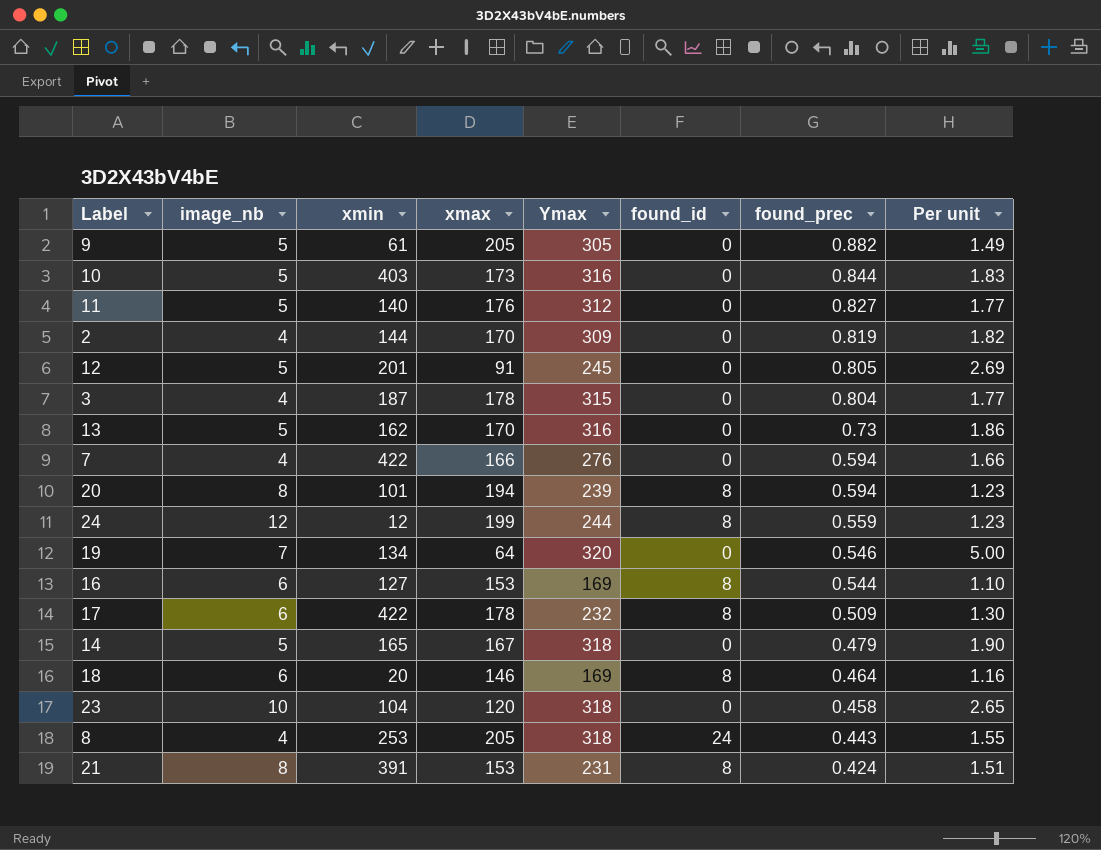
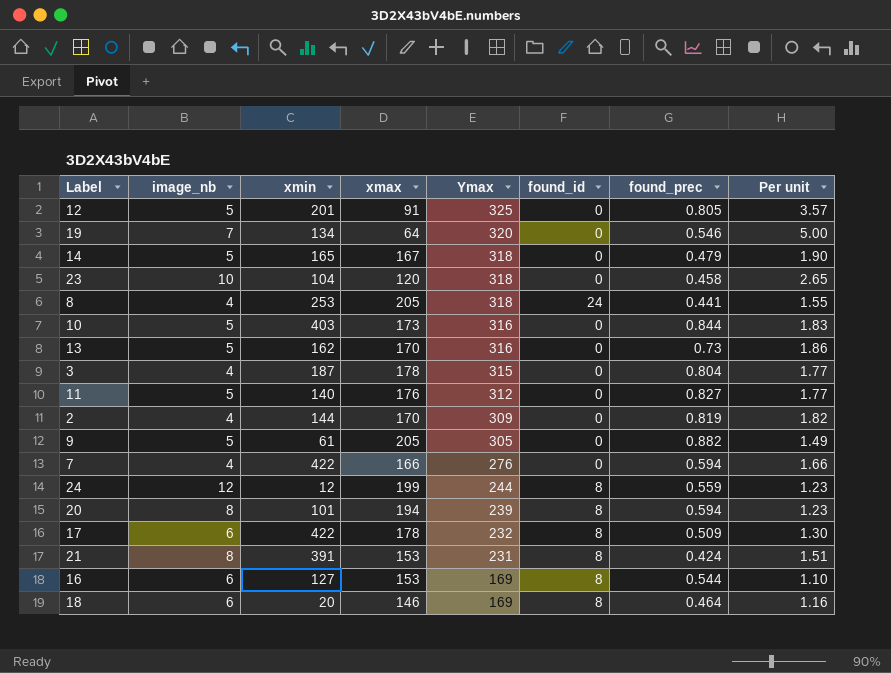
row order: found_prec descending -> Ymax descending
12 | Ymax: 245 -> 325
12 | Per unit: 2.69 -> 3.57
8 | found_prec: 0.443 -> 0.441

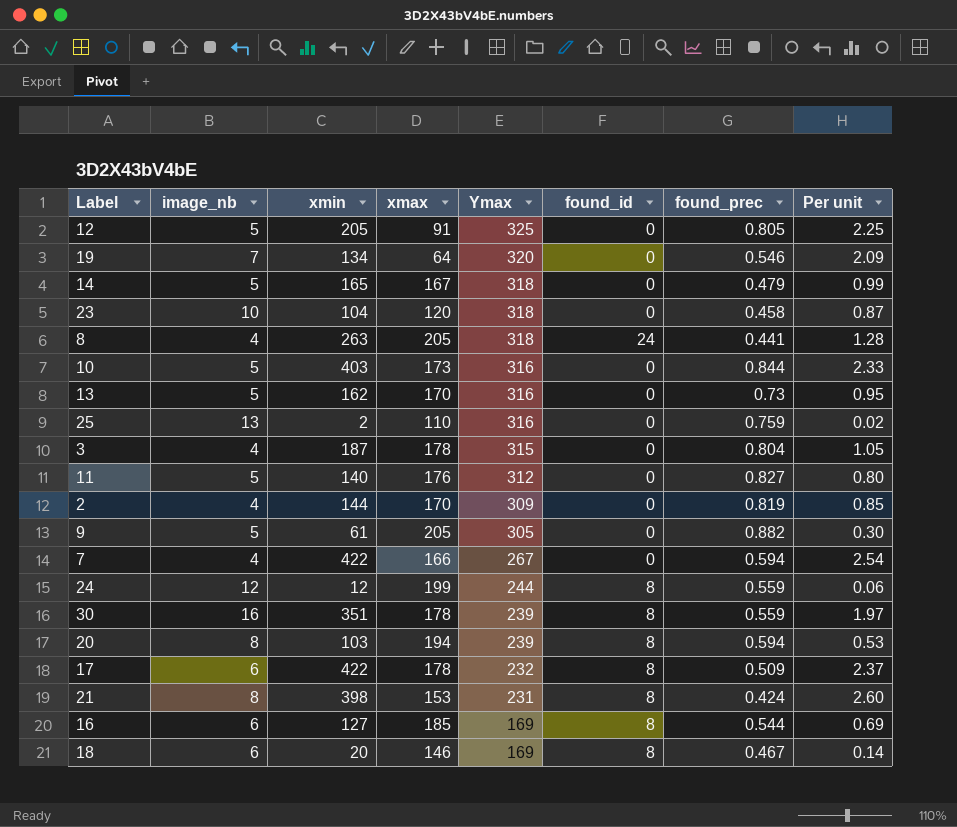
column Per unit | formula: [Ymax] / [xmax] -> [xmin] / [xmax]
12 | xmin: 201 -> 205
8 | xmin: 253 -> 263
row 25: none -> 13 | 2 | 110 | 316 | 0 | 0.759 | 0.02
7 | Ymax: 276 -> 267
row 30: none -> 16 | 351 | 178 | 239 | 8 | 0.559 | 1.97
20 | xmin: 101 -> 103
21 | xmin: 391 -> 398
16 | xmax: 153 -> 185
18 | found_prec: 0.464 -> 0.467

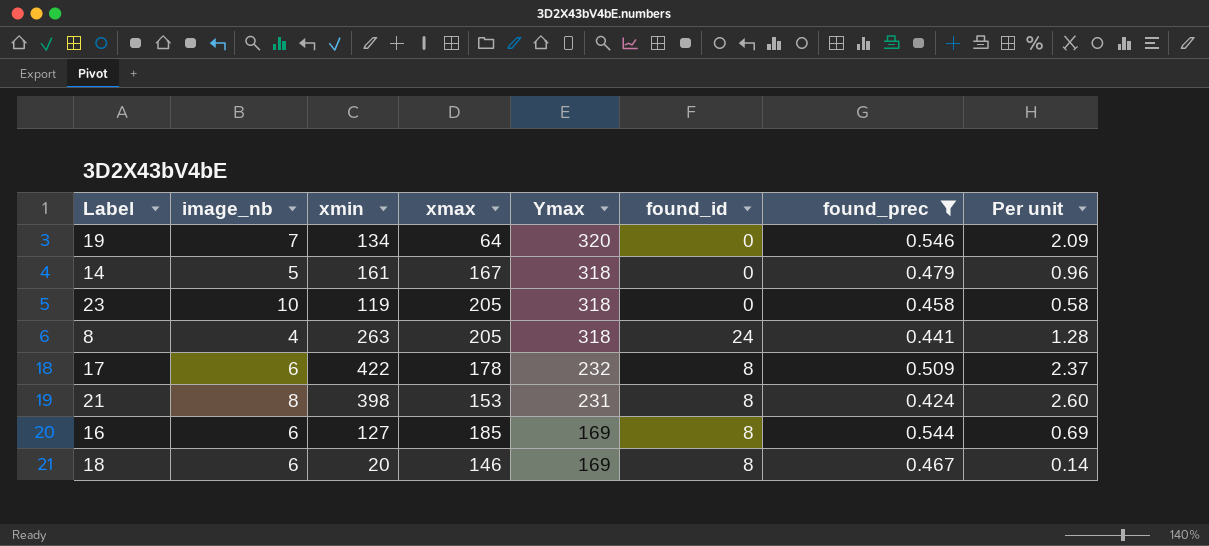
filter: none -> found_prec <= 0.546
14 | xmin: 165 -> 161
14 | Per unit: 0.99 -> 0.96
23 | xmin: 104 -> 119
23 | xmax: 120 -> 205
23 | Per unit: 0.87 -> 0.58

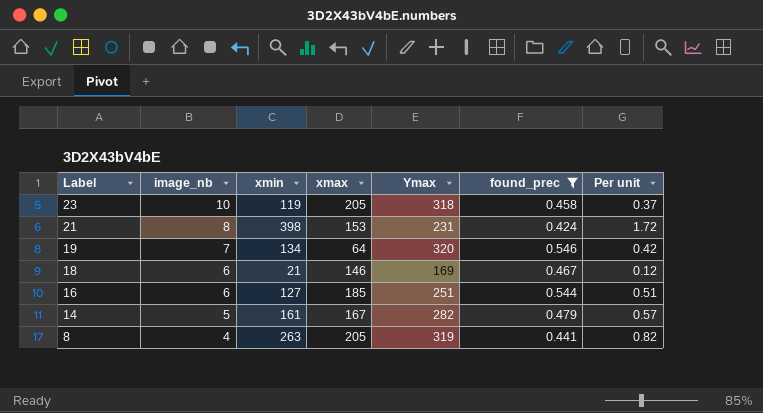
row order: Ymax descending -> Label descending
column found_id | position: 6 -> none
column Per unit | formula: [xmin] / [xmax] -> [xmin] / [Ymax]
row 17: 6 | 422 | 178 | 232 | 8 | 0.509 | 2.37 -> none
18 | xmin: 20 -> 21
16 | Ymax: 169 -> 251
14 | Ymax: 318 -> 282
8 | Ymax: 318 -> 319

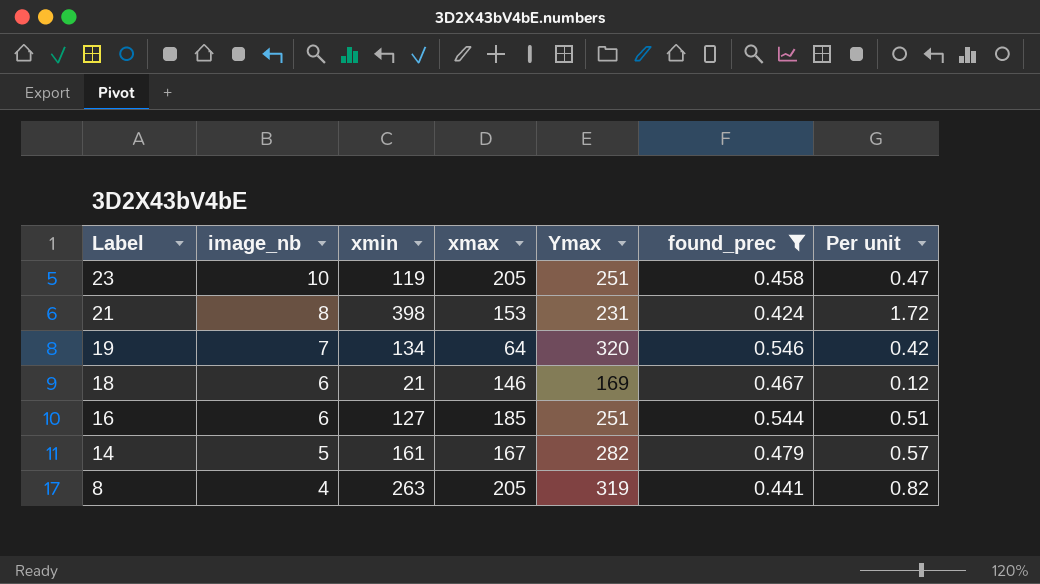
23 | Ymax: 318 -> 251
23 | Per unit: 0.37 -> 0.47

